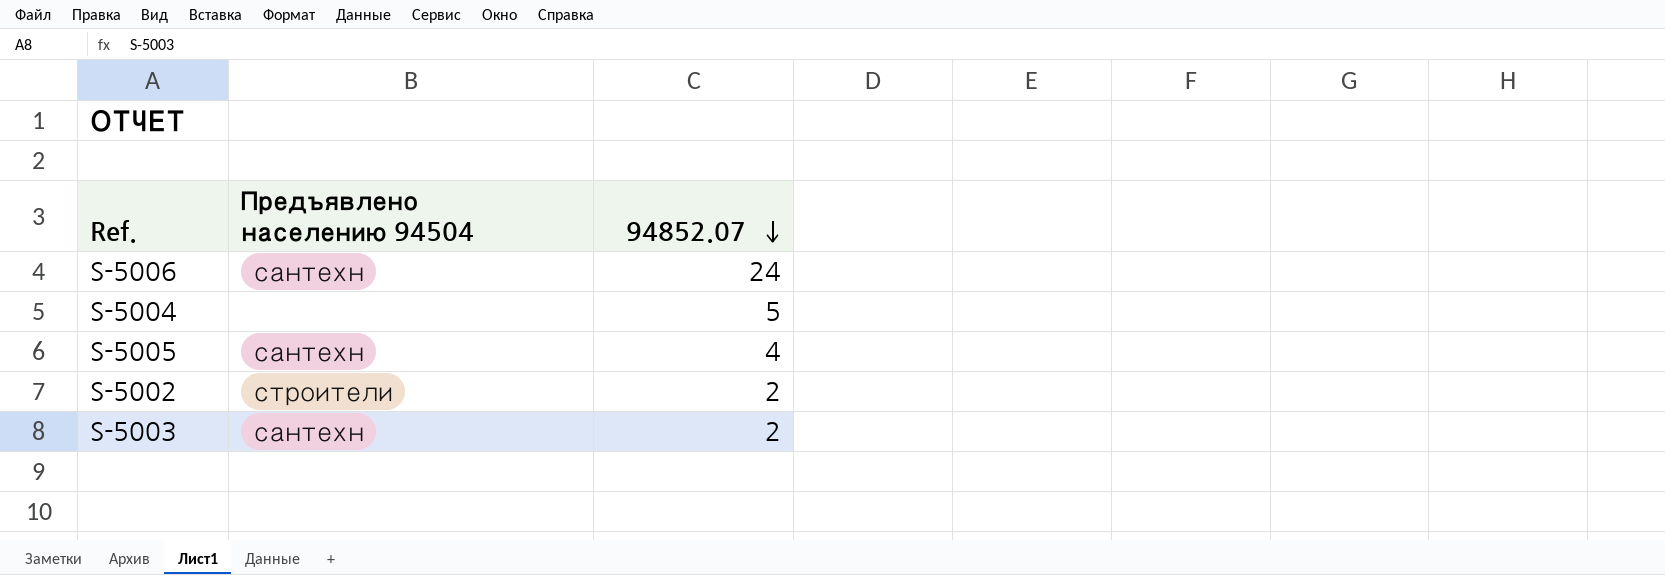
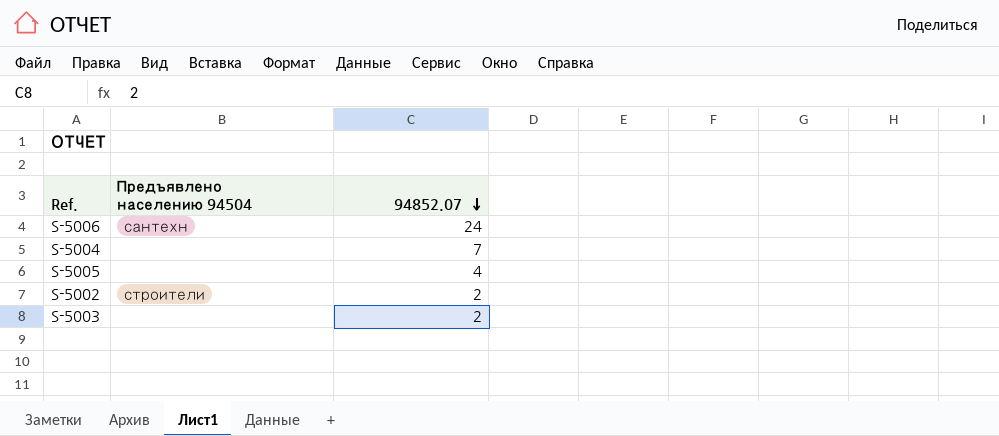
S-5004 | 94852.07: 5 -> 7
S-5005 | Предъявлено населению 94504: сантехн -> none
S-5003 | Предъявлено населению 94504: сантехн -> none

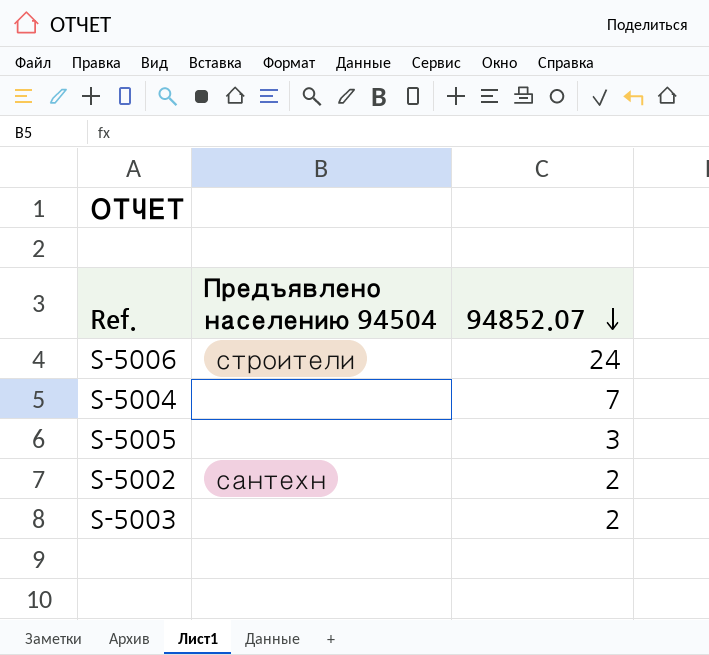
S-5006 | Предъявлено населению 94504: сантехн -> строители
S-5005 | 94852.07: 4 -> 3
S-5002 | Предъявлено населению 94504: строители -> сантехн

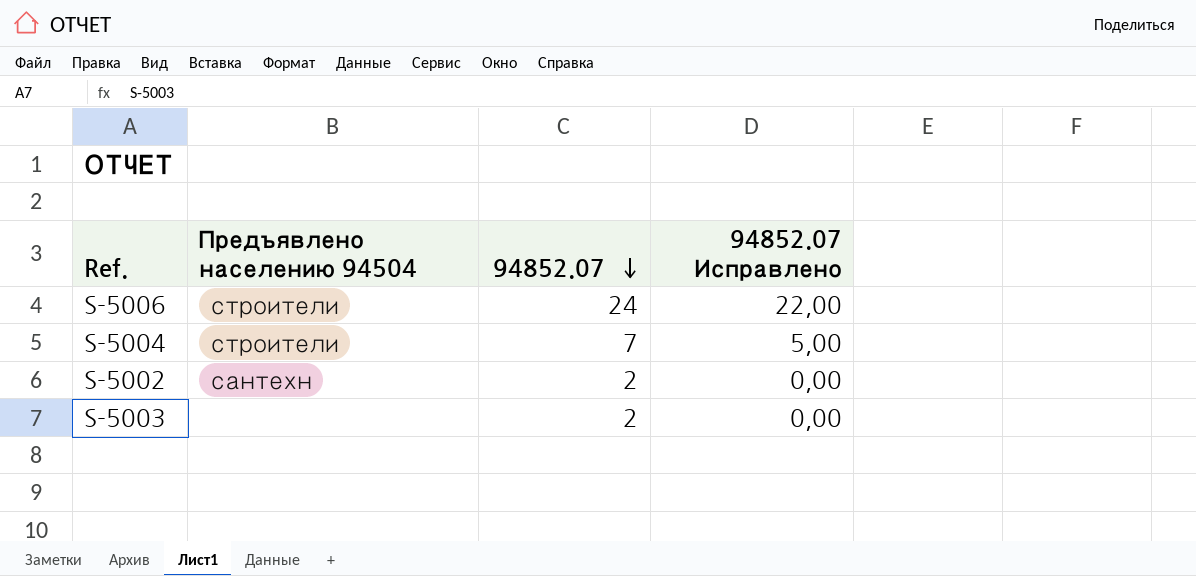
column 94852.07 Исправлено | formula: none -> [94852.07] - 2
row S-5005: none | 3 -> none
S-5004 | Предъявлено населению 94504: none -> строители

